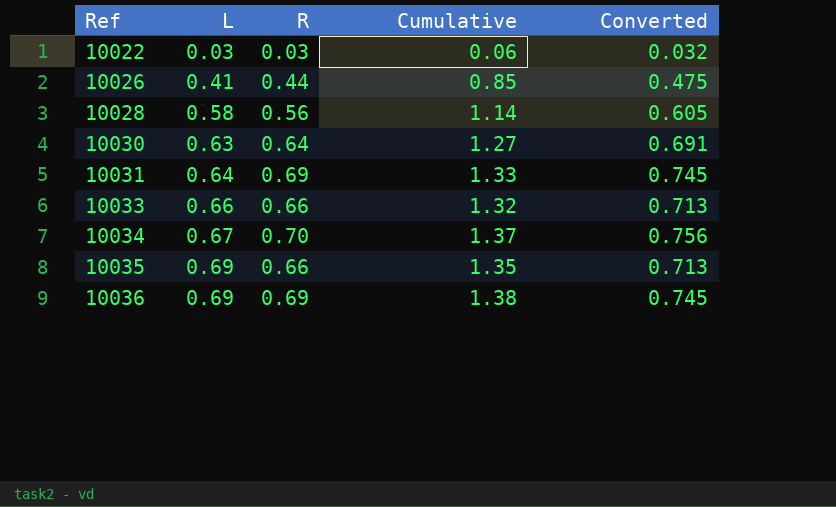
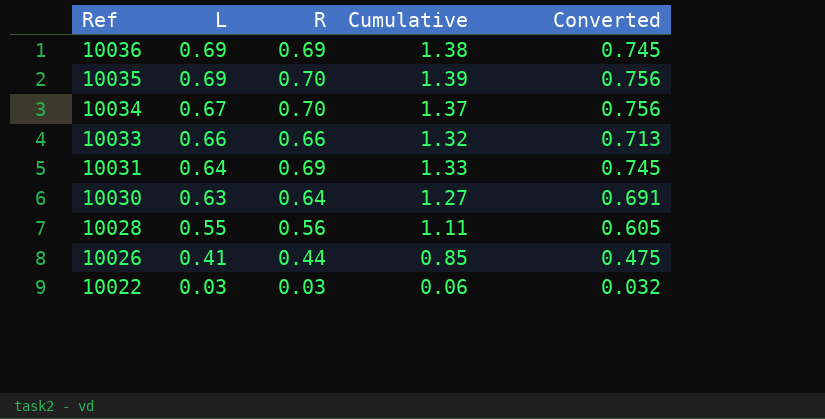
row order: Ref ascending -> Ref descending
10035 | R: 0.66 -> 0.70
10035 | Cumulative: 1.35 -> 1.39
10035 | Converted: 0.713 -> 0.756
10028 | L: 0.58 -> 0.55
10028 | Cumulative: 1.14 -> 1.11

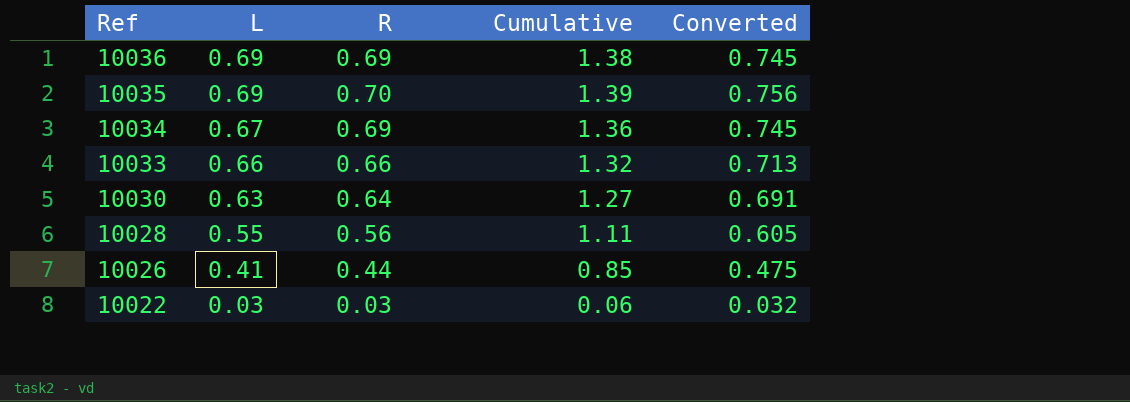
row 10031: 0.64 | 0.69 | 1.33 | 0.745 -> none
10034 | R: 0.70 -> 0.69
10034 | Cumulative: 1.37 -> 1.36
10034 | Converted: 0.756 -> 0.745

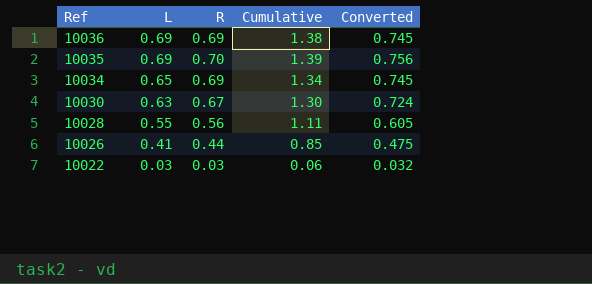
row 10033: 0.66 | 0.66 | 1.32 | 0.713 -> none
10034 | L: 0.67 -> 0.65
10034 | Cumulative: 1.36 -> 1.34
10030 | R: 0.64 -> 0.67
10030 | Cumulative: 1.27 -> 1.30
10030 | Converted: 0.691 -> 0.724

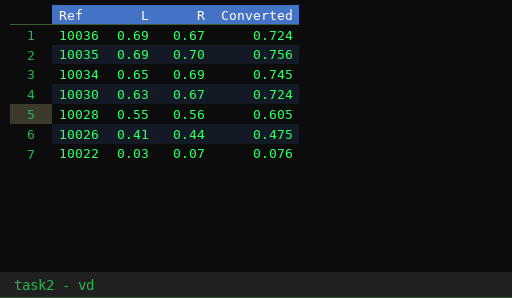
column Cumulative | formula: [L] + [R] -> none
10036 | R: 0.69 -> 0.67
10036 | Converted: 0.745 -> 0.724
10022 | R: 0.03 -> 0.07
10022 | Converted: 0.032 -> 0.076

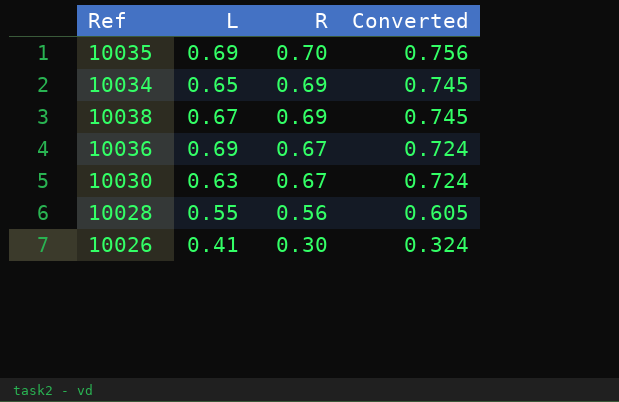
row order: Ref descending -> R descending
row 10022: 0.03 | 0.07 | 0.076 -> none
row 10038: none -> 0.67 | 0.69 | 0.745
10026 | R: 0.44 -> 0.30
10026 | Converted: 0.475 -> 0.324

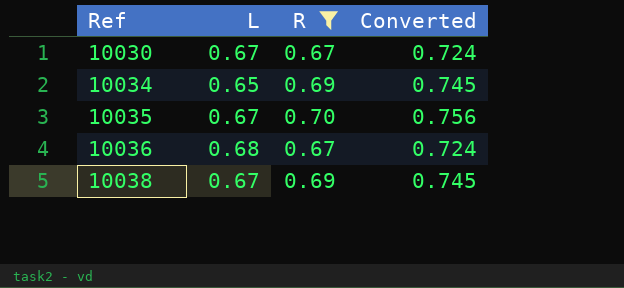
filter: none -> R >= 0.67
row order: R descending -> Ref ascending
10030 | L: 0.63 -> 0.67
10035 | L: 0.69 -> 0.67
10036 | L: 0.69 -> 0.68

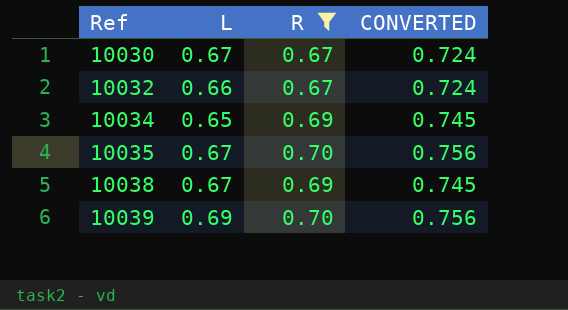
column name: Converted -> CONVERTED
row 10036: 0.68 | 0.67 | 0.724 -> none
row 10032: none -> 0.66 | 0.67 | 0.724
row 10039: none -> 0.69 | 0.70 | 0.756

